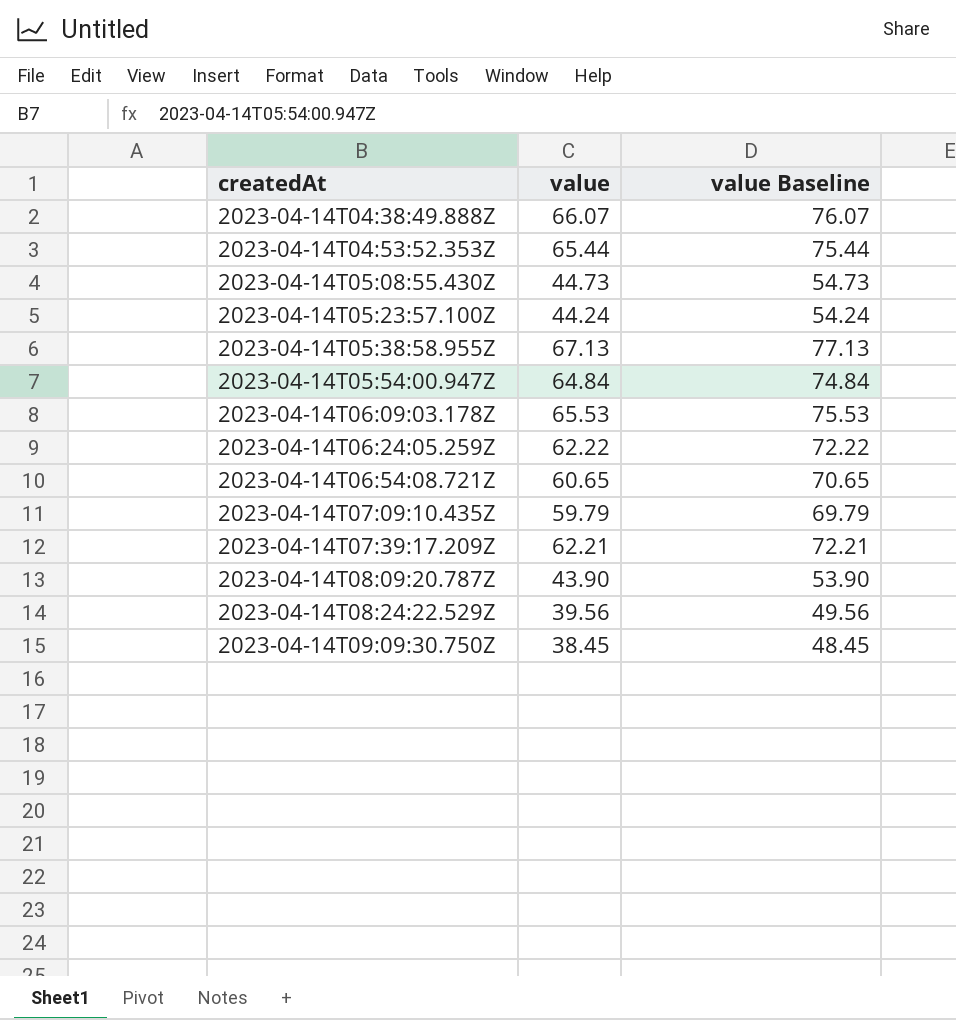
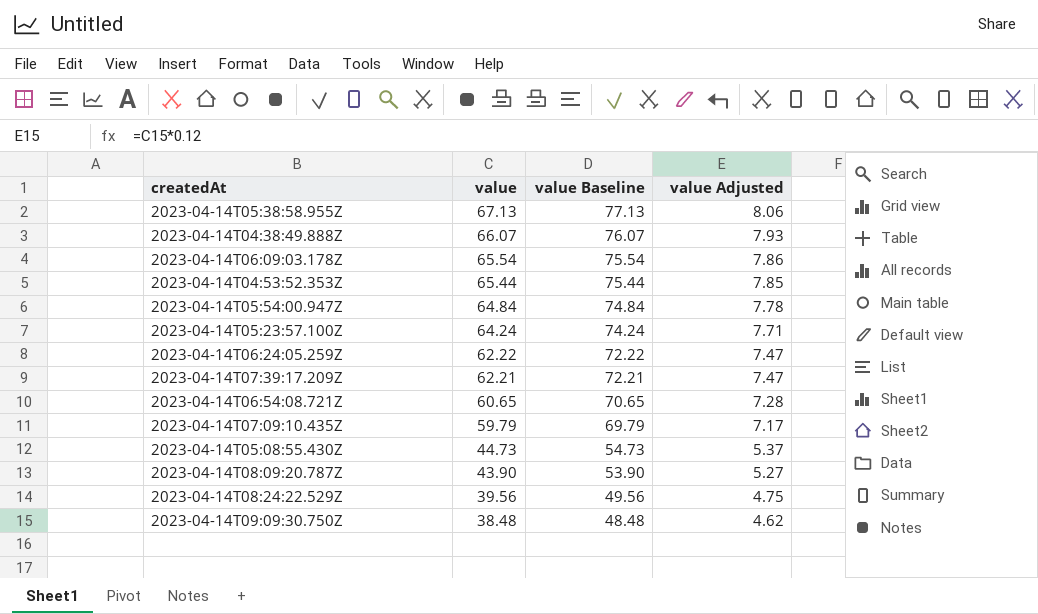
row order: createdAt ascending -> value descending
column value Adjusted | formula: none -> [value] * 0.12
2023-04-14T06:09:03.178Z | value: 65.53 -> 65.54
2023-04-14T06:09:03.178Z | value Baseline: 75.53 -> 75.54
2023-04-14T05:23:57.100Z | value: 44.24 -> 64.24
2023-04-14T05:23:57.100Z | value Baseline: 54.24 -> 74.24
2023-04-14T09:09:30.750Z | value: 38.45 -> 38.48
2023-04-14T09:09:30.750Z | value Baseline: 48.45 -> 48.48

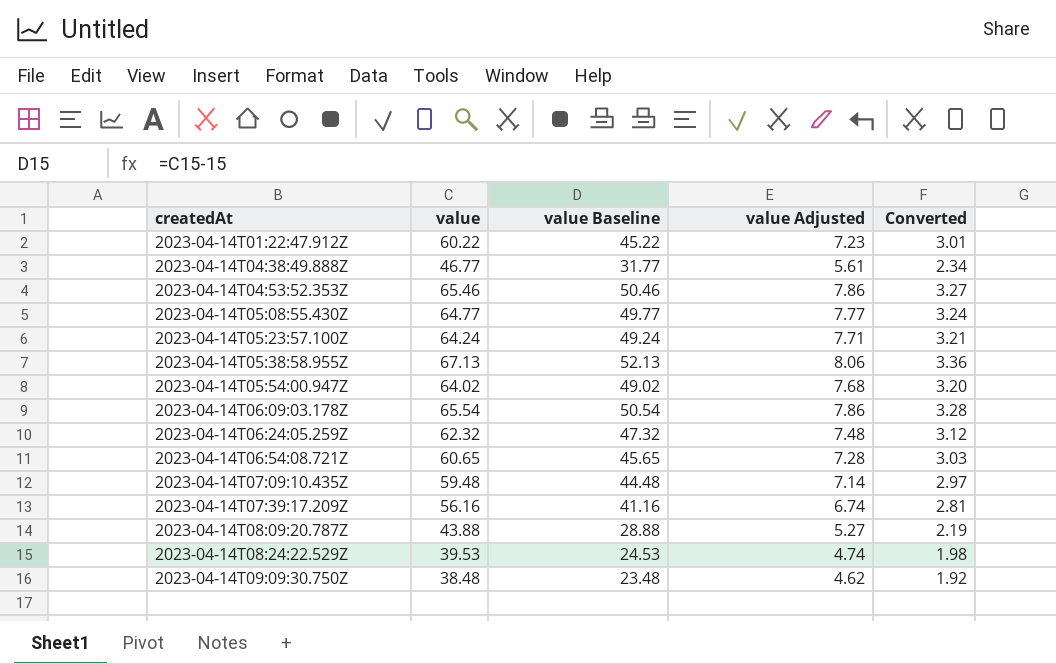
row order: value descending -> createdAt ascending
column value Baseline | formula: [value] + 10 -> [value] - 15
column Converted | formula: none -> [value] * 0.05
row 2023-04-14T01:22:47.912Z: none -> 60.22 | 45.22 | 7.23 | 3.01
2023-04-14T04:38:49.888Z | value: 66.07 -> 46.77
2023-04-14T04:38:49.888Z | value Adjusted: 7.93 -> 5.61
2023-04-14T04:53:52.353Z | value: 65.44 -> 65.46
2023-04-14T04:53:52.353Z | value Adjusted: 7.85 -> 7.86
2023-04-14T05:08:55.430Z | value: 44.73 -> 64.77
2023-04-14T05:08:55.430Z | value Adjusted: 5.37 -> 7.77
2023-04-14T05:54:00.947Z | value: 64.84 -> 64.02
2023-04-14T05:54:00.947Z | value Adjusted: 7.78 -> 7.68
2023-04-14T06:24:05.259Z | value: 62.22 -> 62.32
2023-04-14T06:24:05.259Z | value Adjusted: 7.47 -> 7.48
2023-04-14T07:09:10.435Z | value: 59.79 -> 59.48
2023-04-14T07:09:10.435Z | value Adjusted: 7.17 -> 7.14
2023-04-14T07:39:17.209Z | value: 62.21 -> 56.16
2023-04-14T07:39:17.209Z | value Adjusted: 7.47 -> 6.74
2023-04-14T08:09:20.787Z | value: 43.90 -> 43.88
2023-04-14T08:24:22.529Z | value: 39.56 -> 39.53
2023-04-14T08:24:22.529Z | value Adjusted: 4.75 -> 4.74

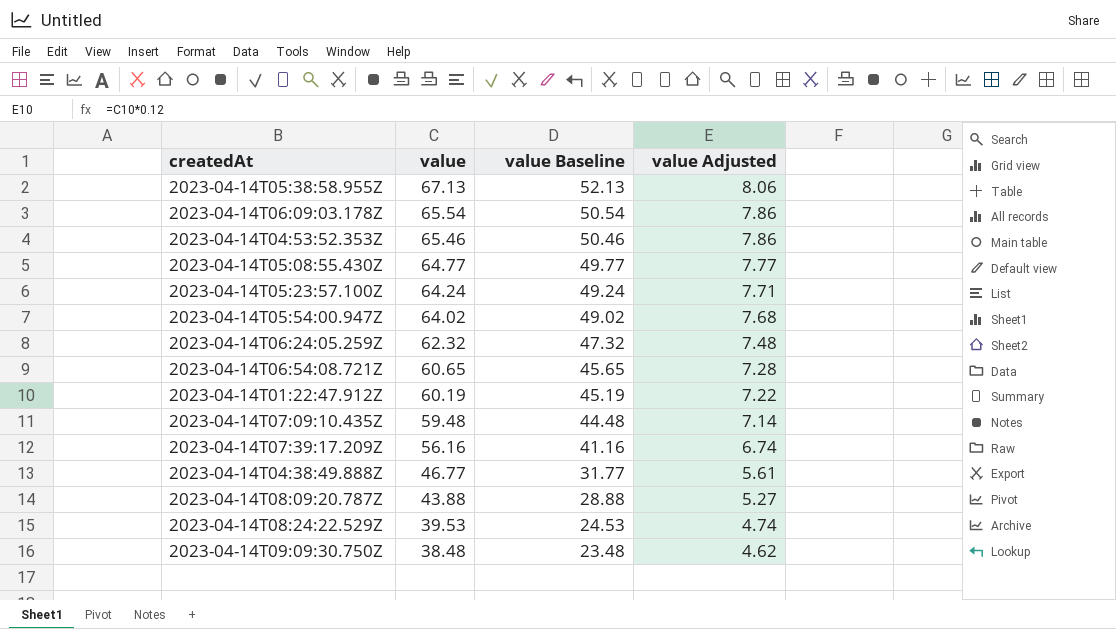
row order: createdAt ascending -> value descending
column Converted | formula: [value] * 0.05 -> none
2023-04-14T01:22:47.912Z | value: 60.22 -> 60.19
2023-04-14T01:22:47.912Z | value Baseline: 45.22 -> 45.19
2023-04-14T01:22:47.912Z | value Adjusted: 7.23 -> 7.22

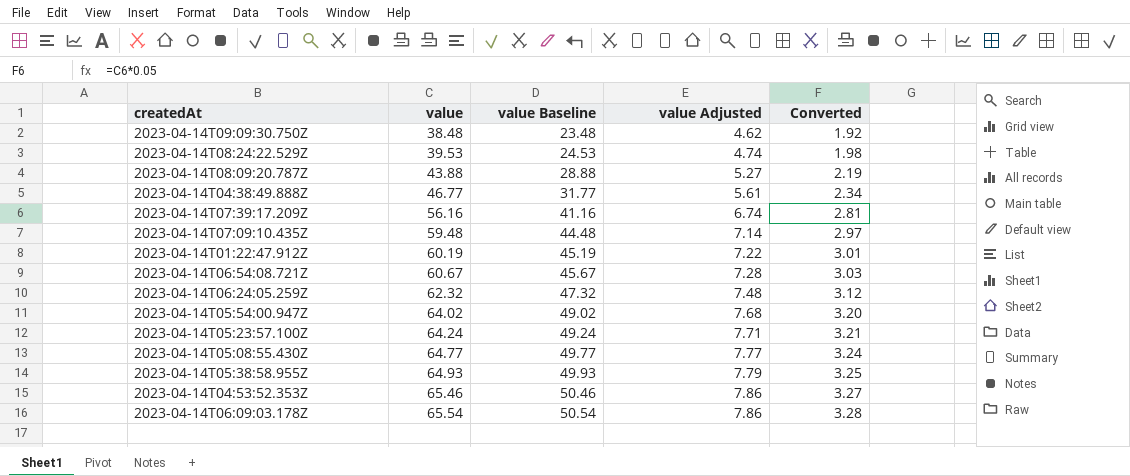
row order: value descending -> value ascending
column Converted | formula: none -> [value] * 0.05
2023-04-14T06:54:08.721Z | value: 60.65 -> 60.67
2023-04-14T06:54:08.721Z | value Baseline: 45.65 -> 45.67
2023-04-14T05:38:58.955Z | value: 67.13 -> 64.93
2023-04-14T05:38:58.955Z | value Baseline: 52.13 -> 49.93
2023-04-14T05:38:58.955Z | value Adjusted: 8.06 -> 7.79

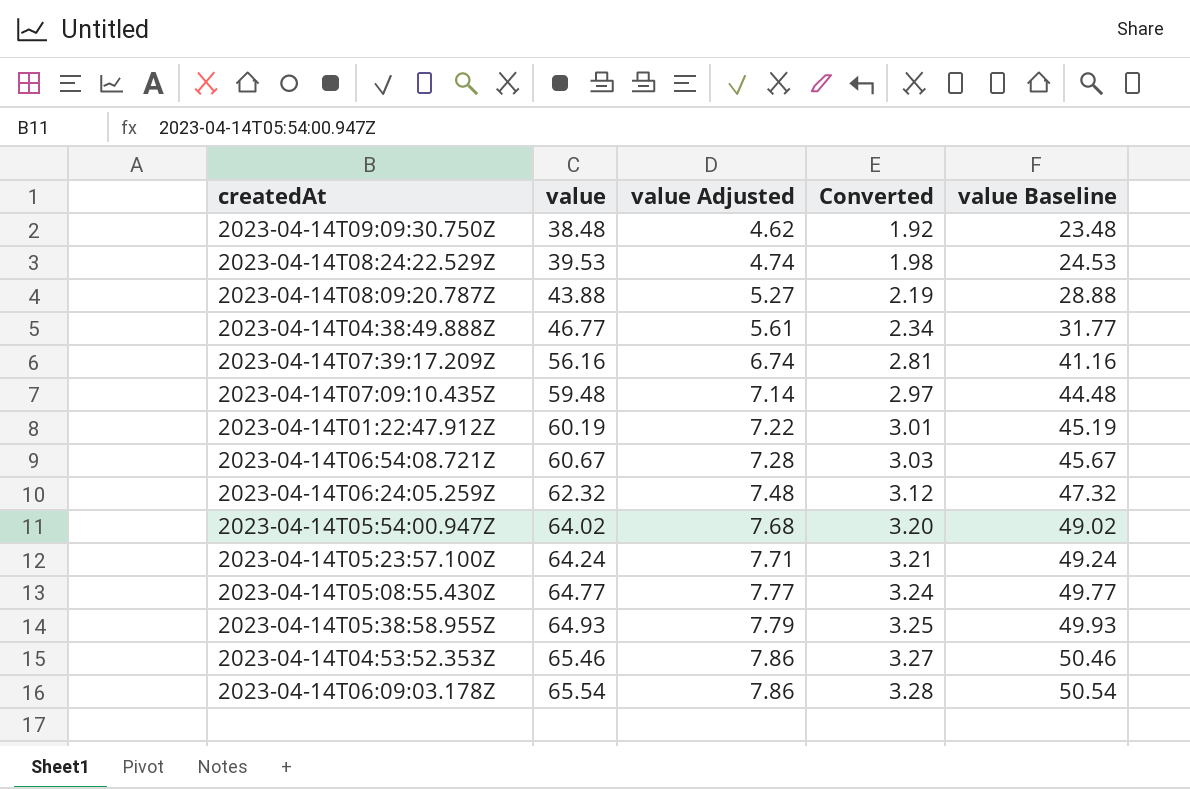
column value Baseline | position: 3 -> 5

